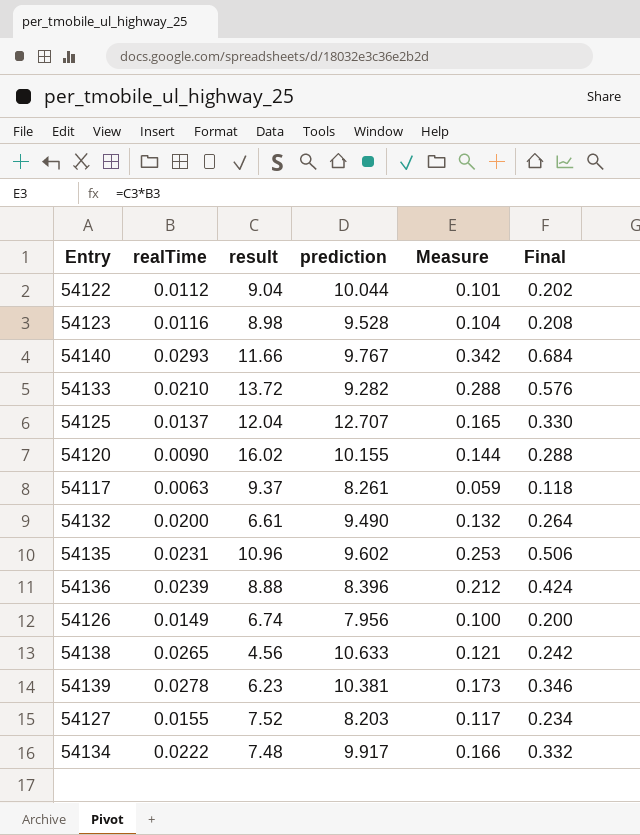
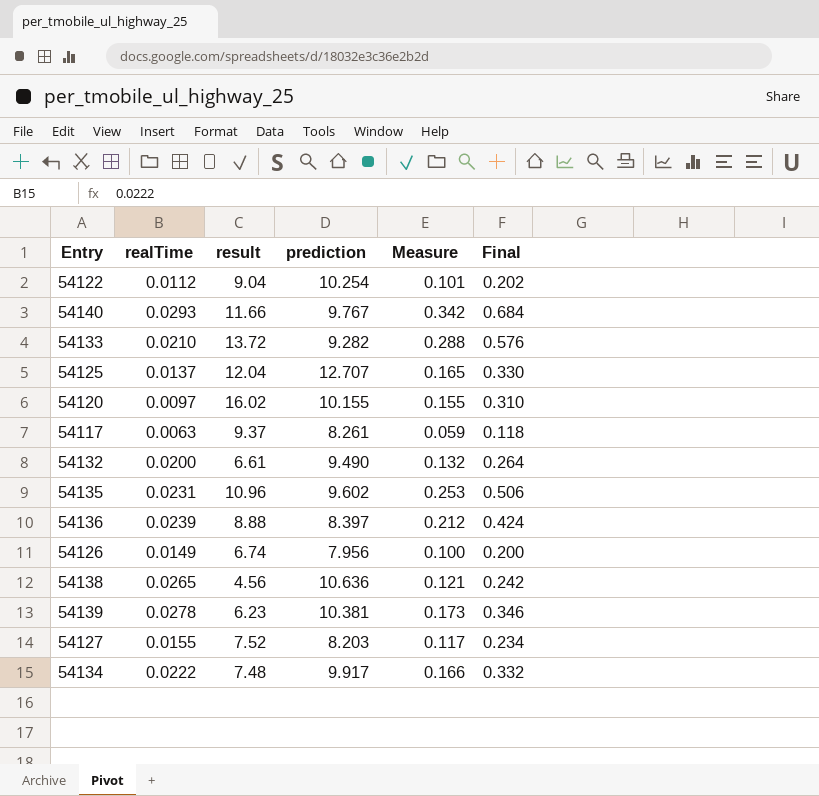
row 54123: 0.0116 | 8.98 | 9.528 | 0.104 | 0.208 -> none
54122 | prediction: 10.044 -> 10.254
54120 | realTime: 0.0090 -> 0.0097
54120 | Measure: 0.144 -> 0.155
54120 | Final: 0.288 -> 0.310
54136 | prediction: 8.396 -> 8.397
54138 | prediction: 10.633 -> 10.636

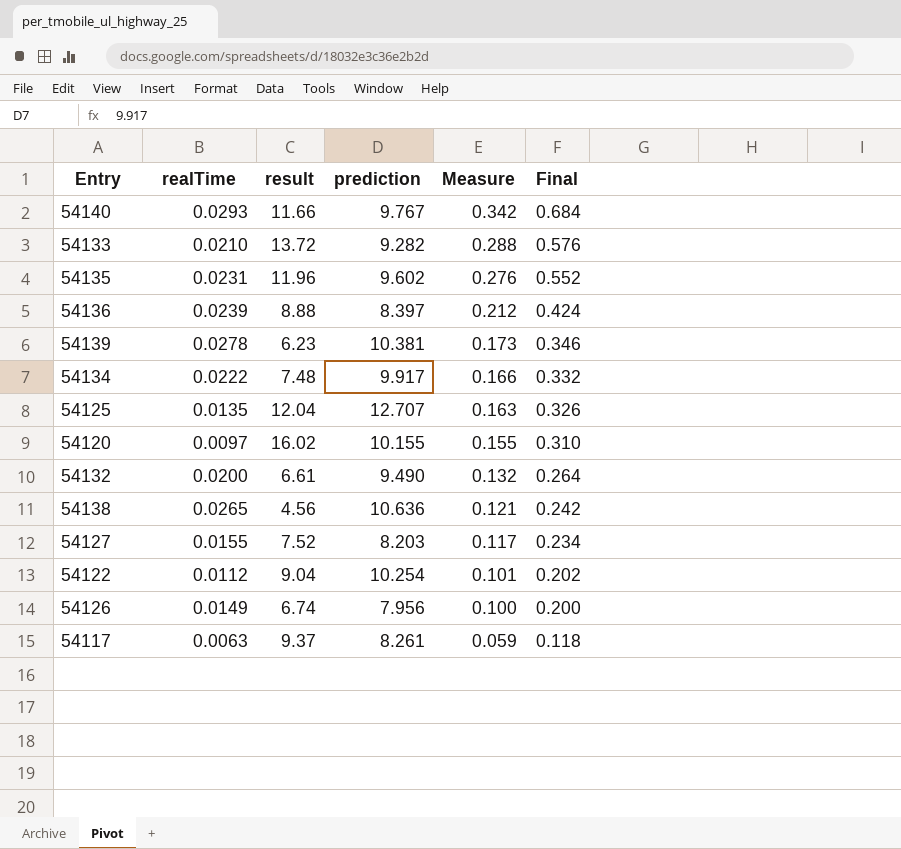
row order: none -> Measure descending
54135 | result: 10.96 -> 11.96
54135 | Measure: 0.253 -> 0.276
54135 | Final: 0.506 -> 0.552
54125 | realTime: 0.0137 -> 0.0135
54125 | Measure: 0.165 -> 0.163
54125 | Final: 0.330 -> 0.326

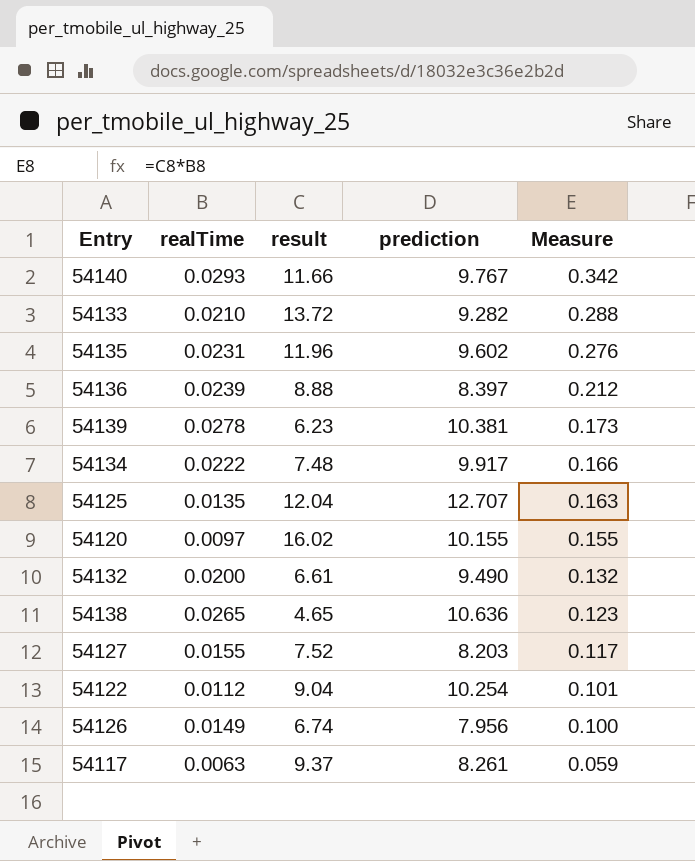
column Final | formula: [Measure] * 2 -> none
54138 | result: 4.56 -> 4.65
54138 | Measure: 0.121 -> 0.123

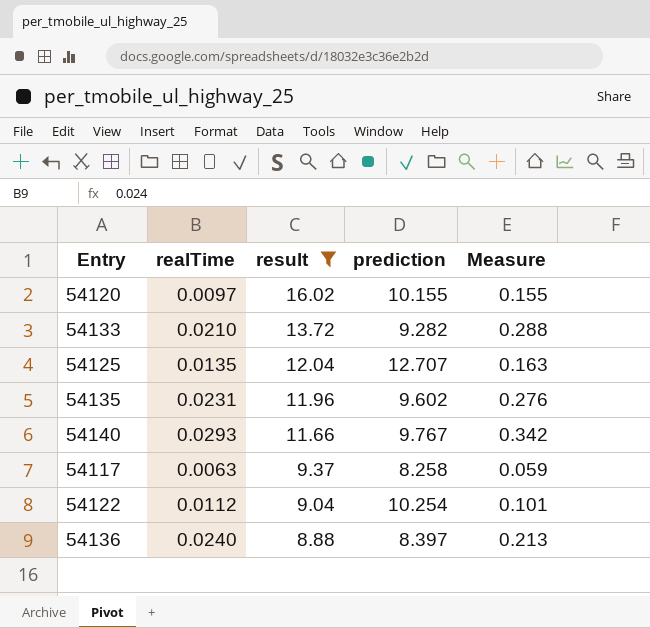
filter: none -> result >= 8.88
row order: Measure descending -> result descending
54117 | prediction: 8.261 -> 8.258
54136 | realTime: 0.0239 -> 0.0240
54136 | Measure: 0.212 -> 0.213

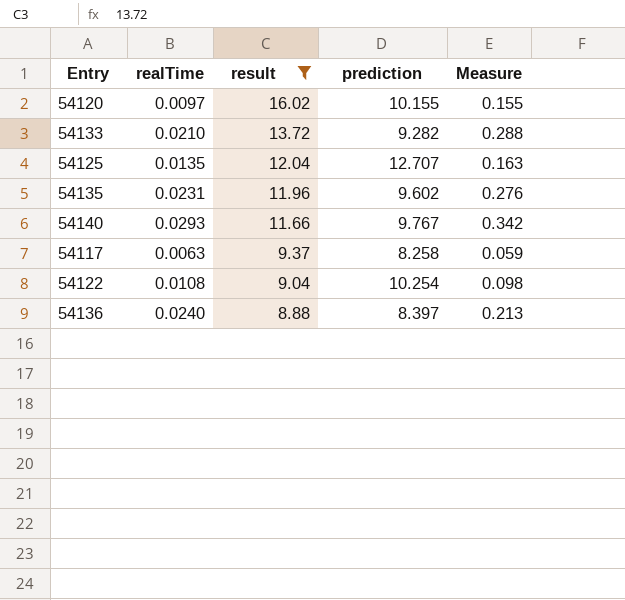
54122 | realTime: 0.0112 -> 0.0108
54122 | Measure: 0.101 -> 0.098

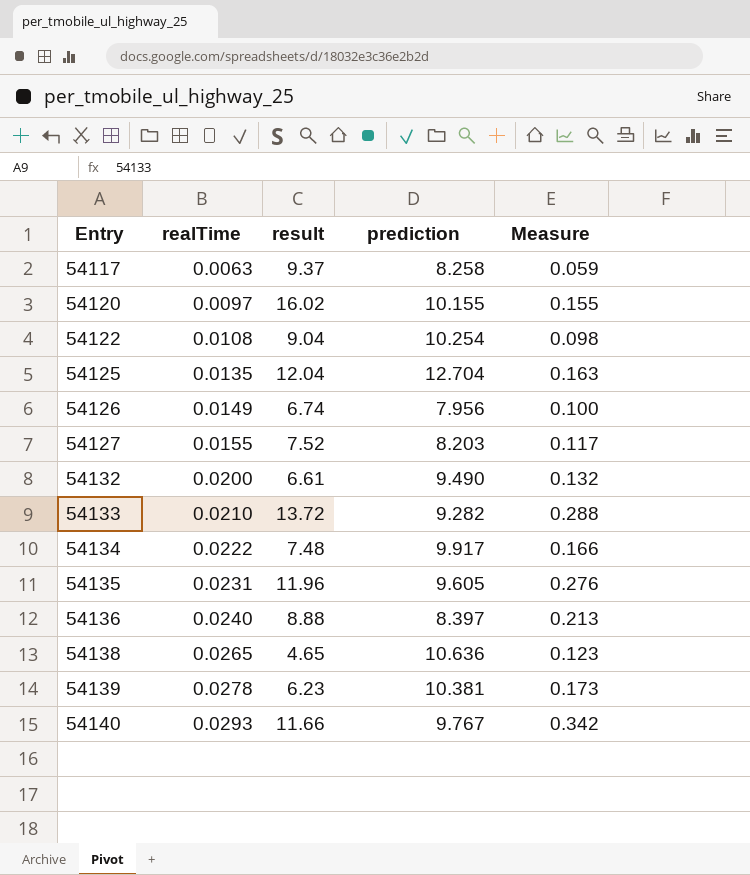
filter: result >= 8.88 -> none
row order: result descending -> Entry ascending
54125 | prediction: 12.707 -> 12.704
54135 | prediction: 9.602 -> 9.605

